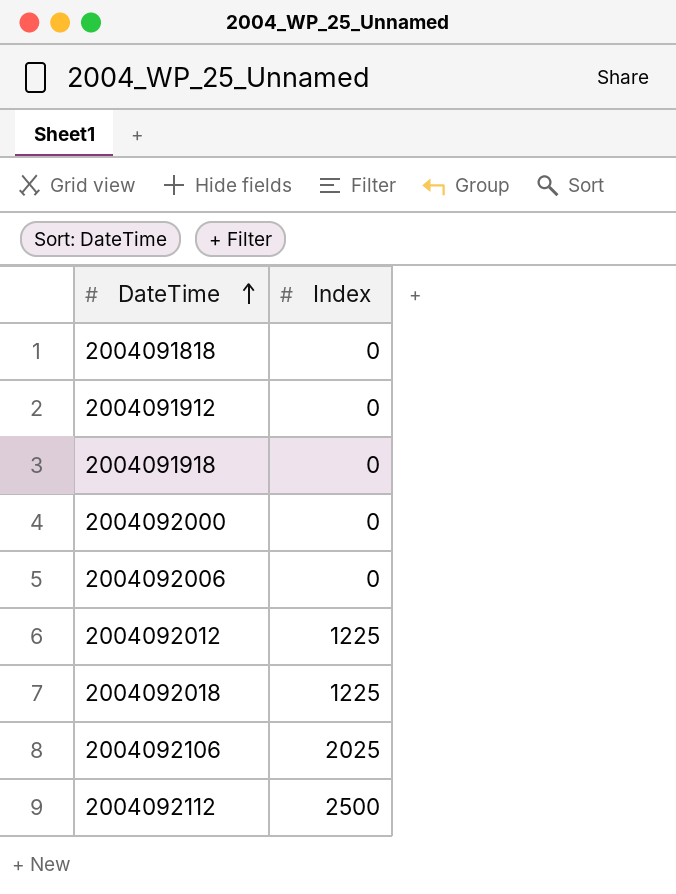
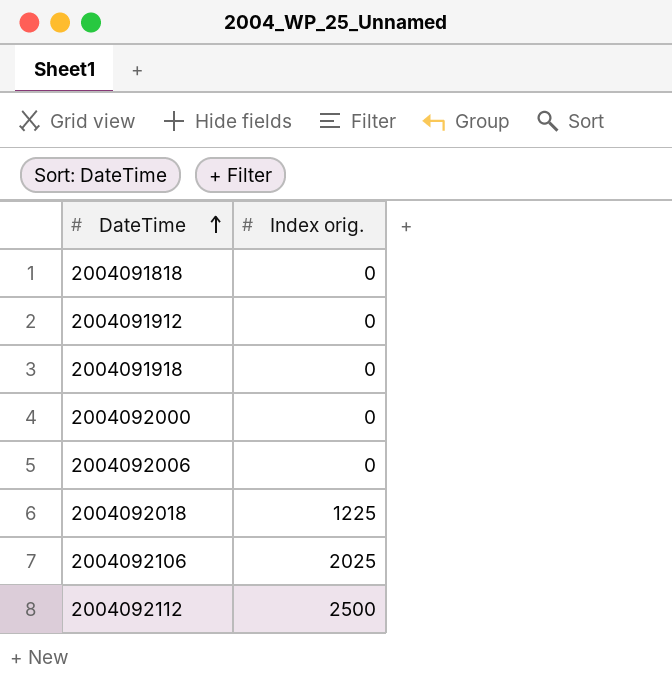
column name: Index -> Index orig.
row 2004092012: 1225 -> none

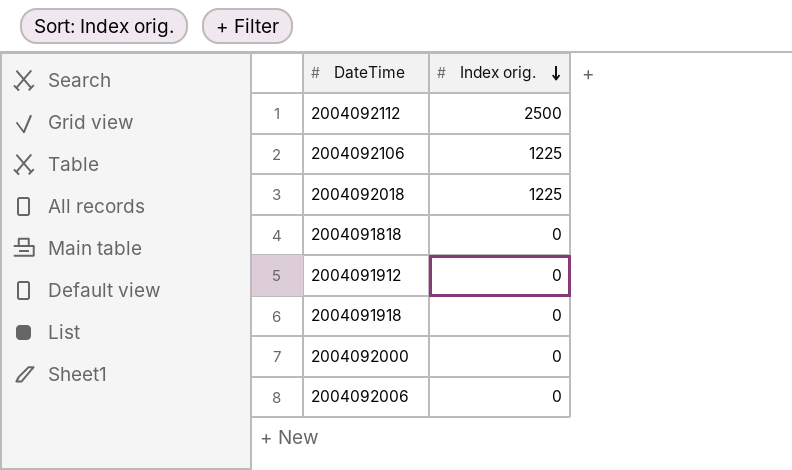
row order: DateTime ascending -> Index orig. descending
2004092106 | Index orig.: 2025 -> 1225

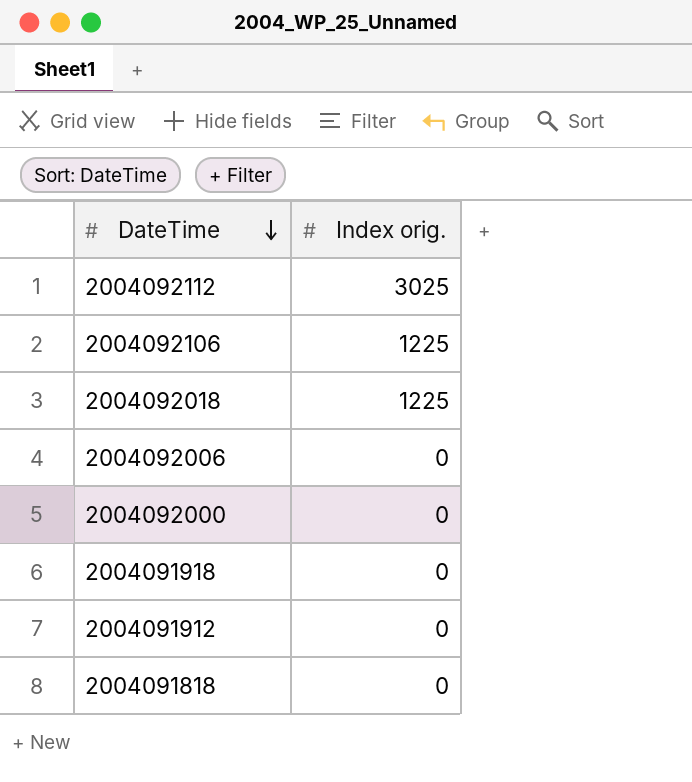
row order: Index orig. descending -> DateTime descending
2004092112 | Index orig.: 2500 -> 3025

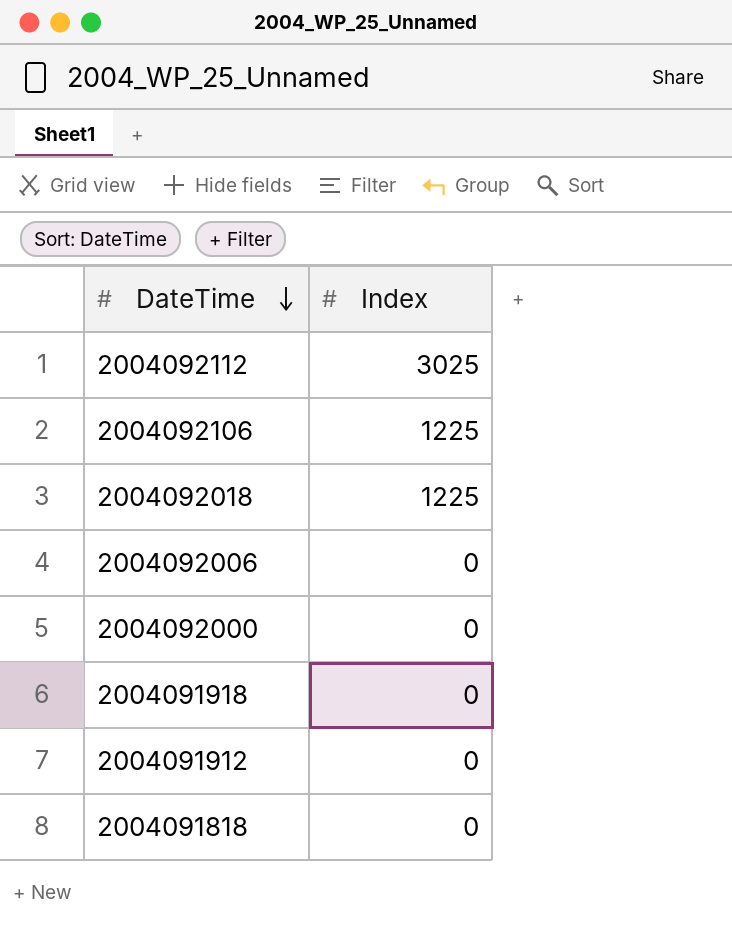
column name: Index orig. -> Index

